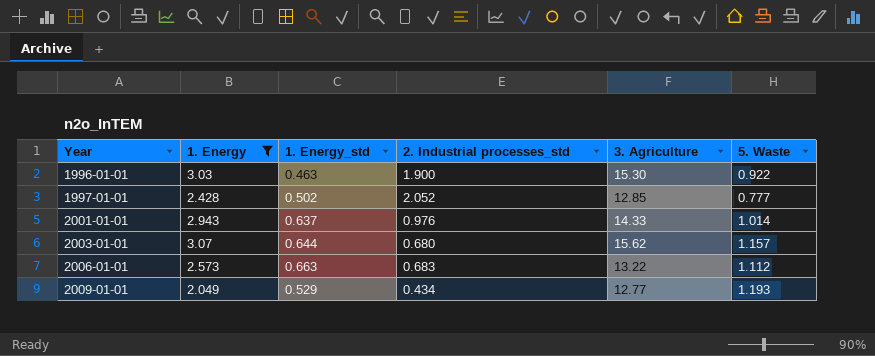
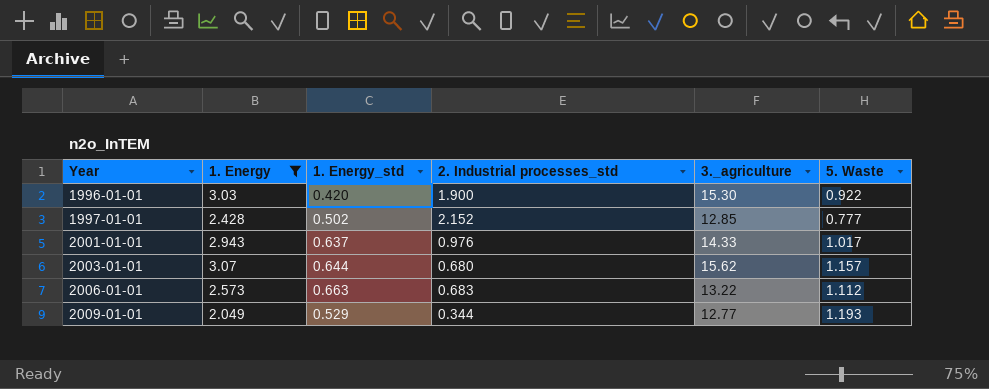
column name: 3. Agriculture -> 3._agriculture
1996-01-01 | 1. Energy_std: 0.463 -> 0.420
1997-01-01 | 2. Industrial processes_std: 2.052 -> 2.152
2001-01-01 | 5. Waste: 1.014 -> 1.017
2009-01-01 | 2. Industrial processes_std: 0.434 -> 0.344

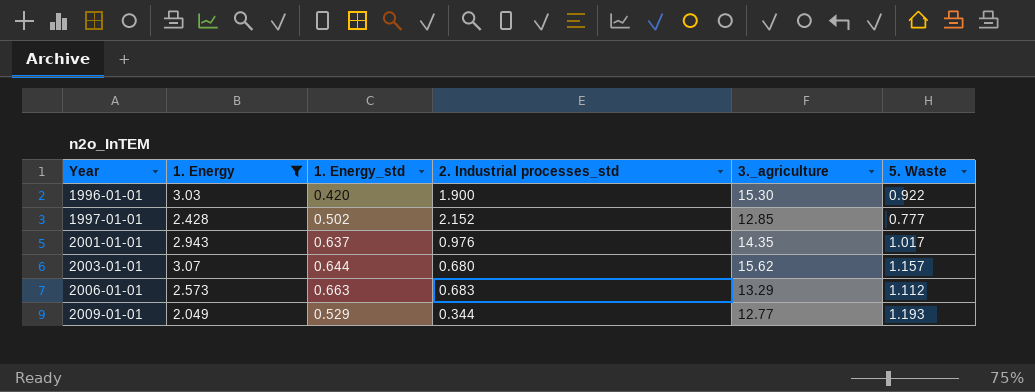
2001-01-01 | 3._agriculture: 14.33 -> 14.35
2006-01-01 | 3._agriculture: 13.22 -> 13.29

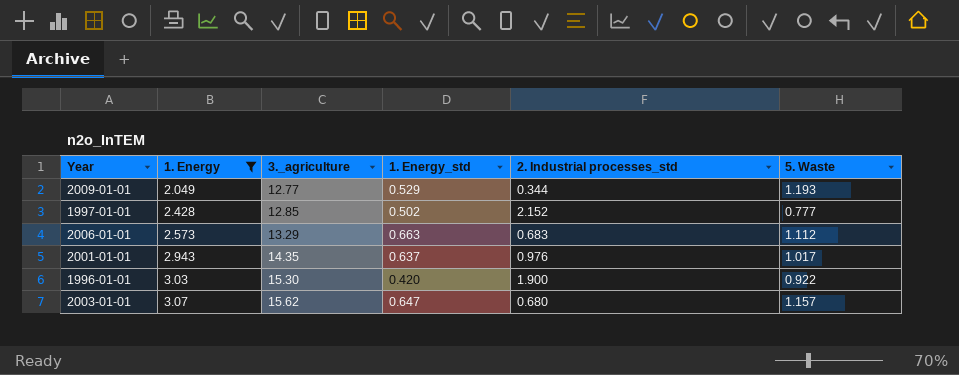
row order: Year ascending -> 1. Energy ascending
column 3._agriculture | position: 5 -> 3
2003-01-01 | 1. Energy_std: 0.644 -> 0.647

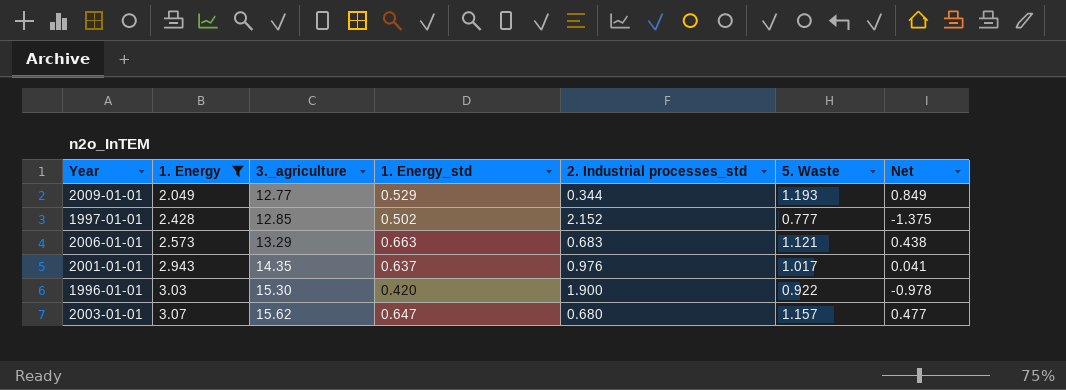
column Net | formula: none -> [5. Waste] - [2. Industrial processes_std]
2006-01-01 | 5. Waste: 1.112 -> 1.121

